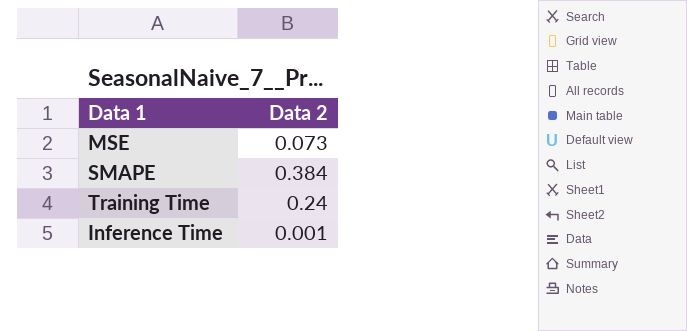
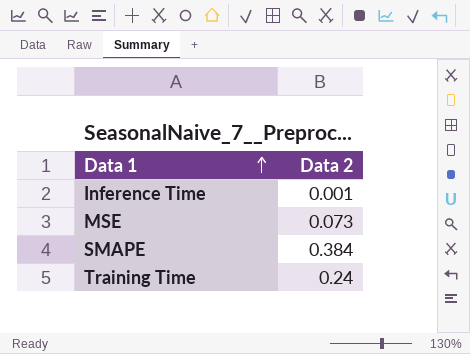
row order: none -> Data 1 ascending

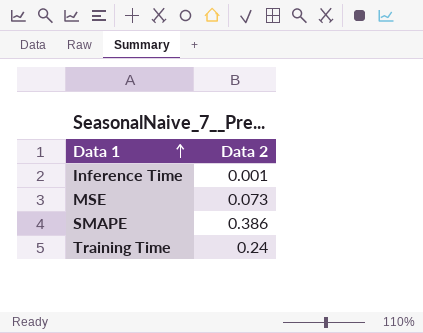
SMAPE | Data 2: 0.384 -> 0.386

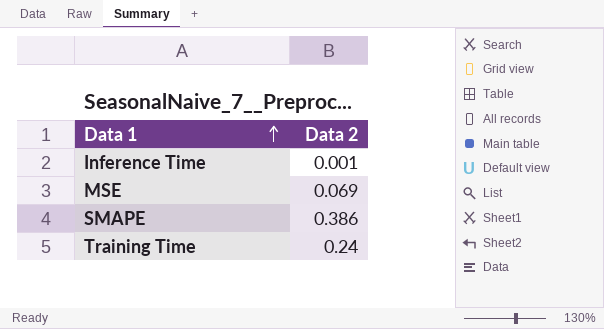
MSE | Data 2: 0.073 -> 0.069

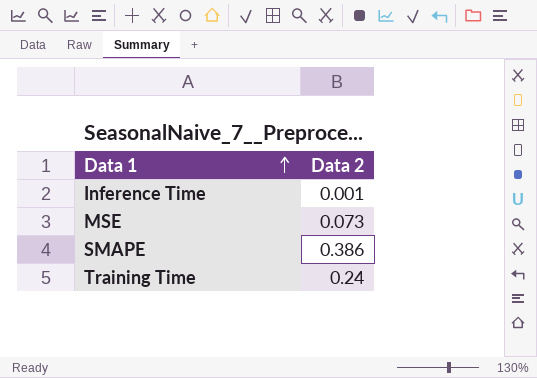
MSE | Data 2: 0.069 -> 0.073

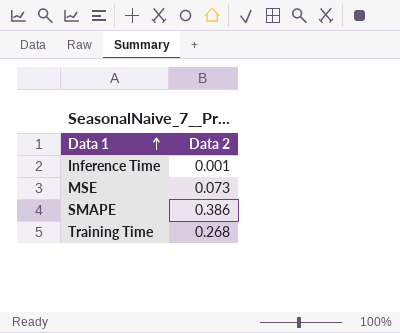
Training Time | Data 2: 0.24 -> 0.268

